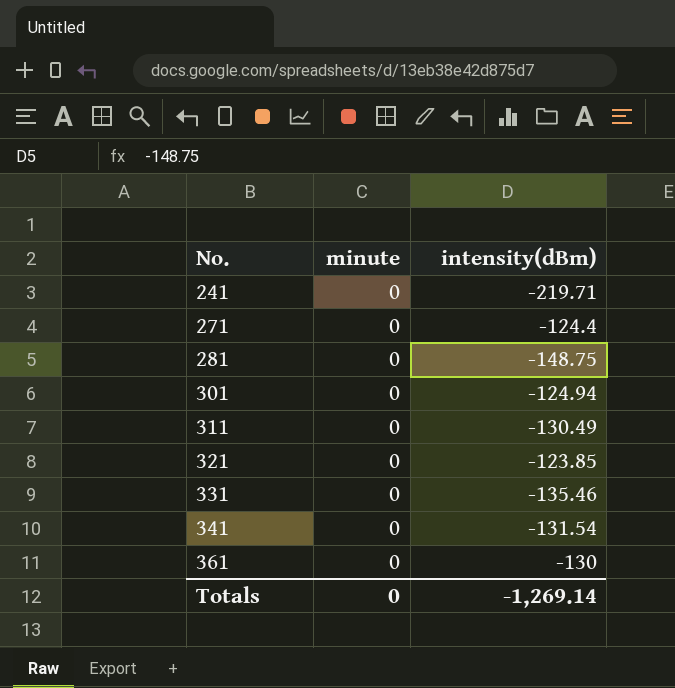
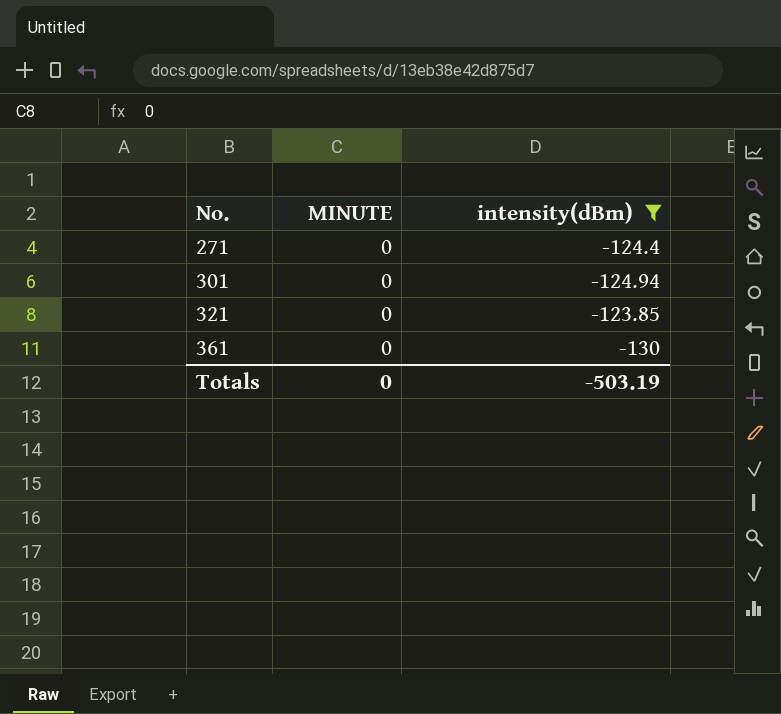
filter: none -> intensity(dBm) >= -130
column name: minute -> MINUTE
Totals | intensity(dBm): -1,269.14 -> -503.19

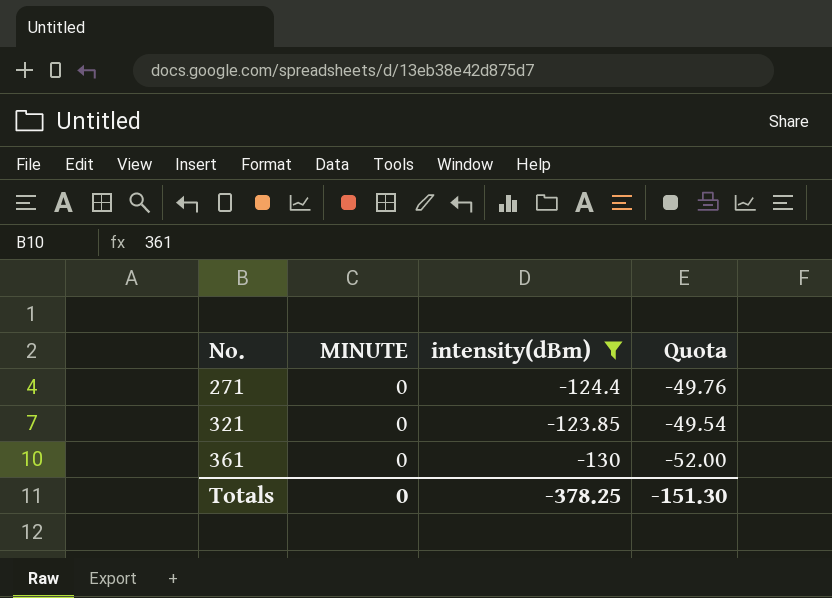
column Quota | formula: none -> [intensity(dBm)] * 0.4
row 301: 0 | -124.94 -> none
Totals | intensity(dBm): -503.19 -> -378.25

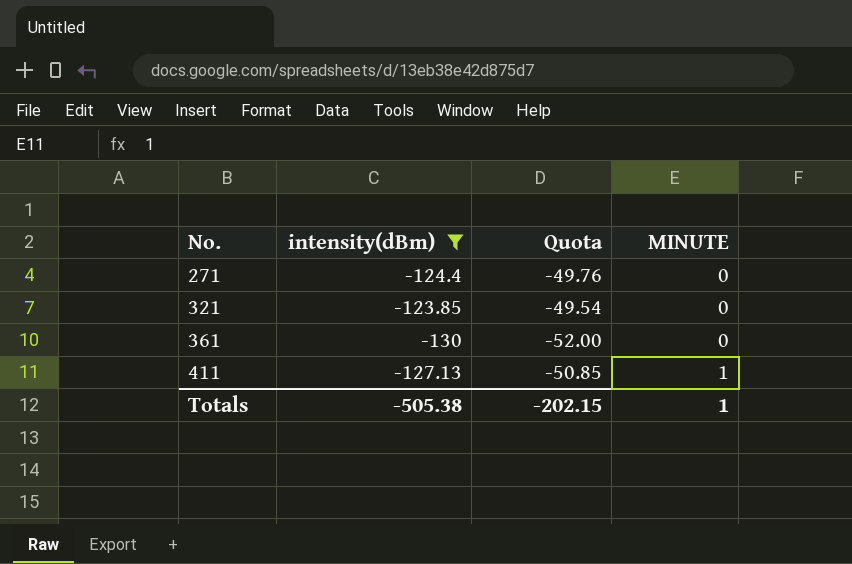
column MINUTE | position: 2 -> 4
row 411: none -> -127.13 | -50.85 | 1
Totals | intensity(dBm): -378.25 -> -505.38
Totals | Quota: -151.30 -> -202.15
Totals | MINUTE: 0 -> 1

